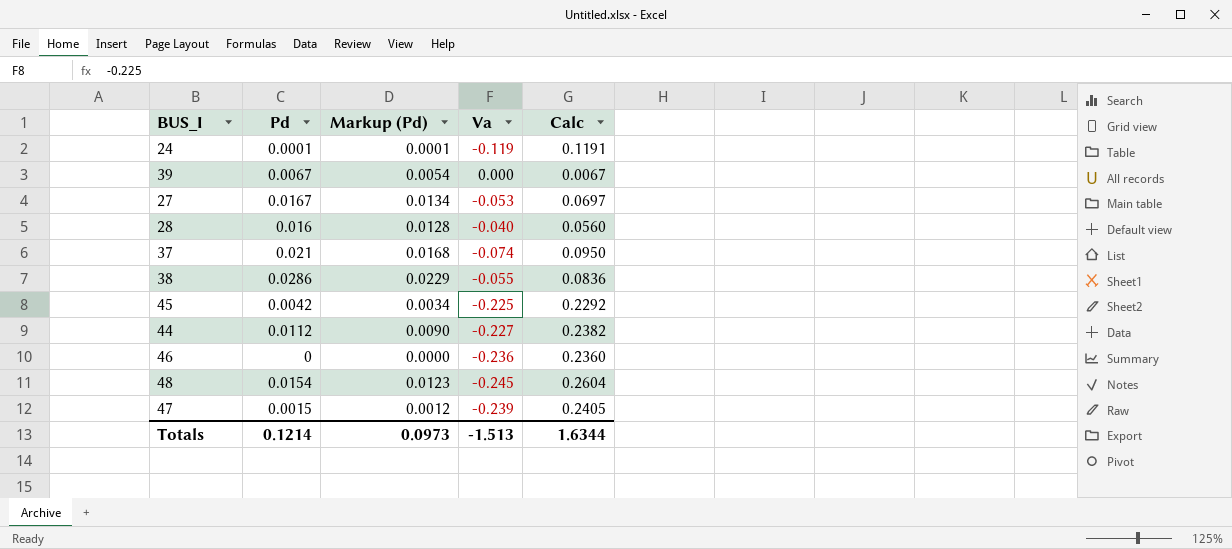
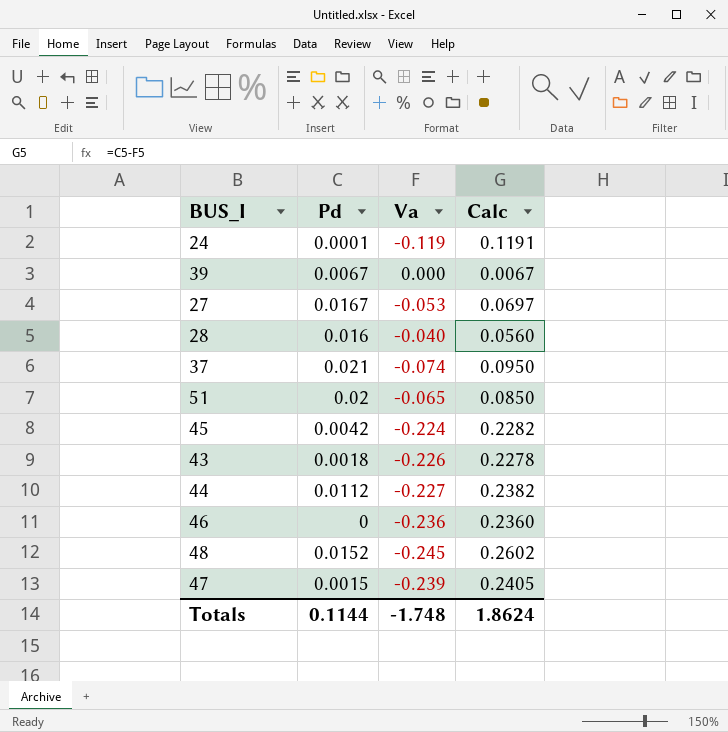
column Markup (Pd) | formula: [Pd] * 0.8 -> none
row 38: 0.0286 | 0.0229 | -0.055 | 0.0836 -> none
row 51: none -> 0.02 | -0.065 | 0.0850
45 | Va: -0.225 -> -0.224
45 | Calc: 0.2292 -> 0.2282
row 43: none -> 0.0018 | -0.226 | 0.2278
48 | Pd: 0.0154 -> 0.0152
48 | Calc: 0.2604 -> 0.2602
Totals | Pd: 0.1214 -> 0.1144
Totals | Va: -1.513 -> -1.748
Totals | Calc: 1.6344 -> 1.8624

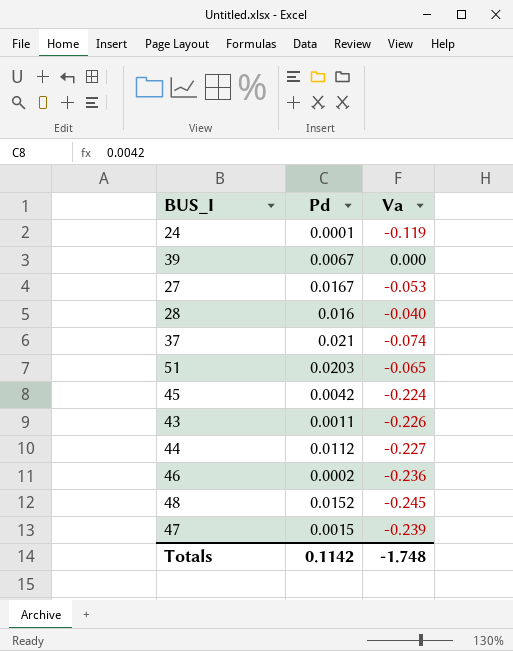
column Calc | formula: [Pd] - [Va] -> none
51 | Pd: 0.02 -> 0.0203
43 | Pd: 0.0018 -> 0.0011
46 | Pd: 0 -> 0.0002
Totals | Pd: 0.1144 -> 0.1142

